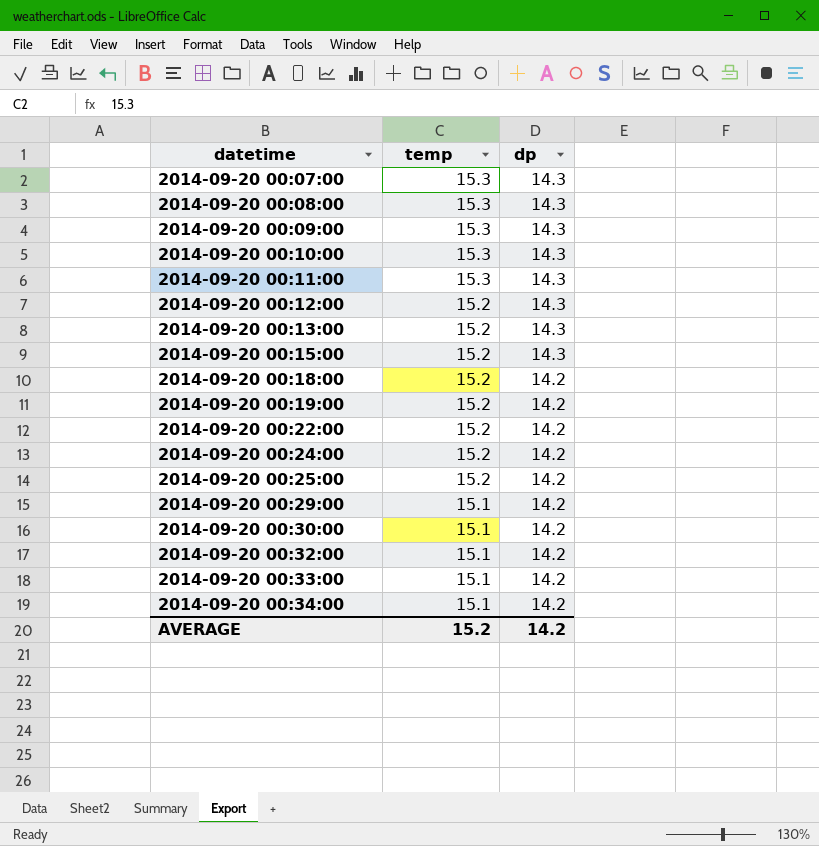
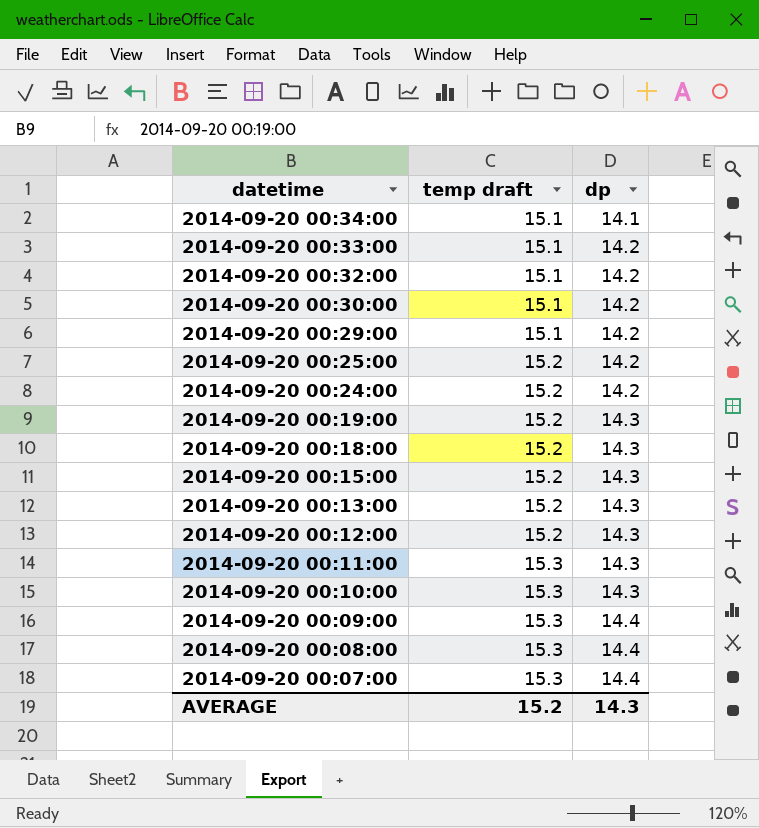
row order: datetime ascending -> datetime descending
column name: temp -> temp draft
row 2014-09-20 00:22:00: 15.2 | 14.2 -> none
2014-09-20 00:34:00 | dp: 14.2 -> 14.1
2014-09-20 00:19:00 | dp: 14.2 -> 14.3
2014-09-20 00:18:00 | dp: 14.2 -> 14.3
2014-09-20 00:09:00 | dp: 14.3 -> 14.4
2014-09-20 00:08:00 | dp: 14.3 -> 14.4
2014-09-20 00:07:00 | dp: 14.3 -> 14.4
AVERAGE | dp: 14.2 -> 14.3

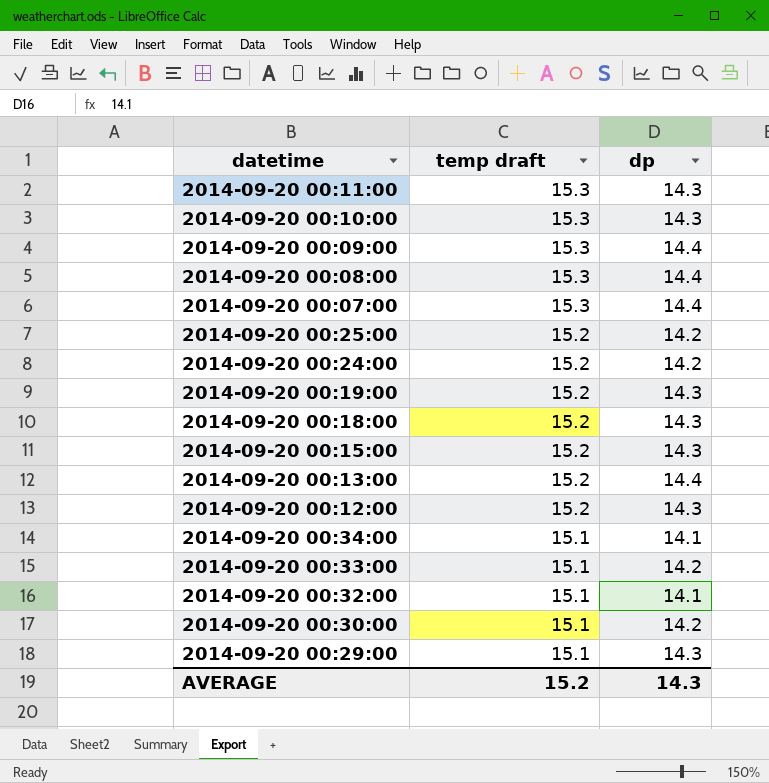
row order: datetime descending -> temp draft descending
2014-09-20 00:13:00 | dp: 14.3 -> 14.4
2014-09-20 00:32:00 | dp: 14.2 -> 14.1
2014-09-20 00:29:00 | dp: 14.2 -> 14.3

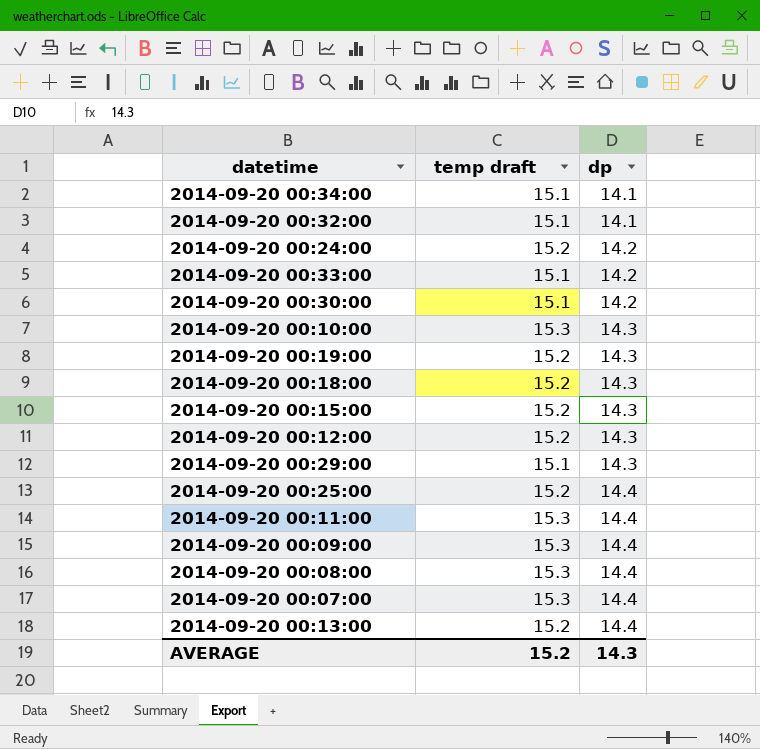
row order: temp draft descending -> dp ascending
2014-09-20 00:25:00 | dp: 14.2 -> 14.4
2014-09-20 00:11:00 | dp: 14.3 -> 14.4

